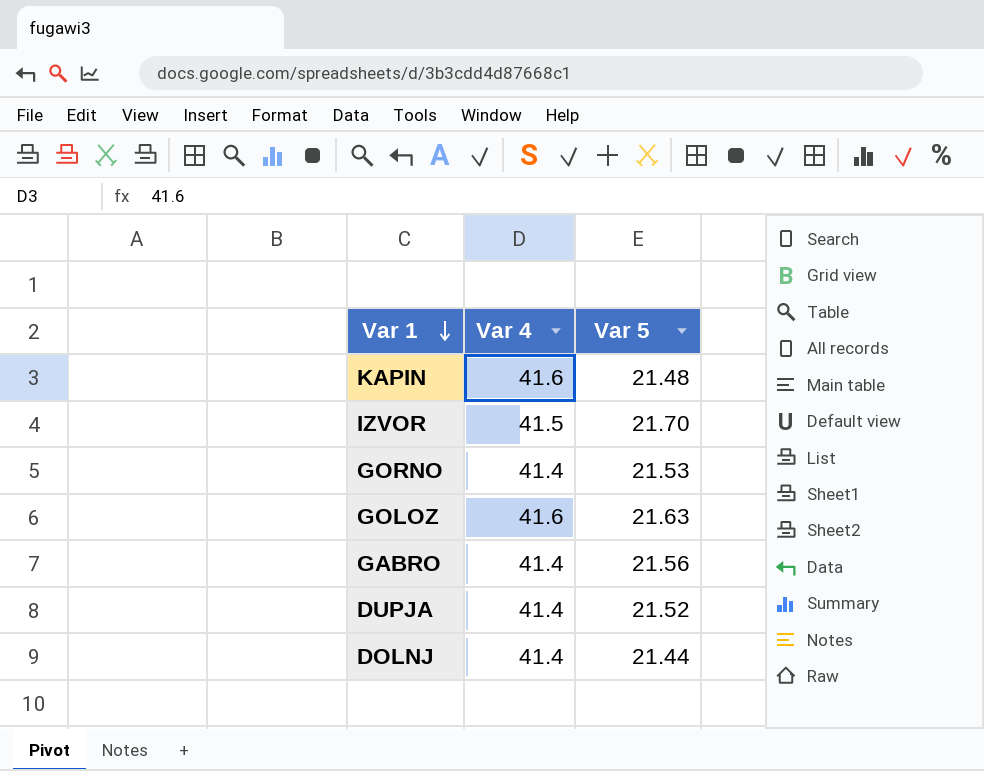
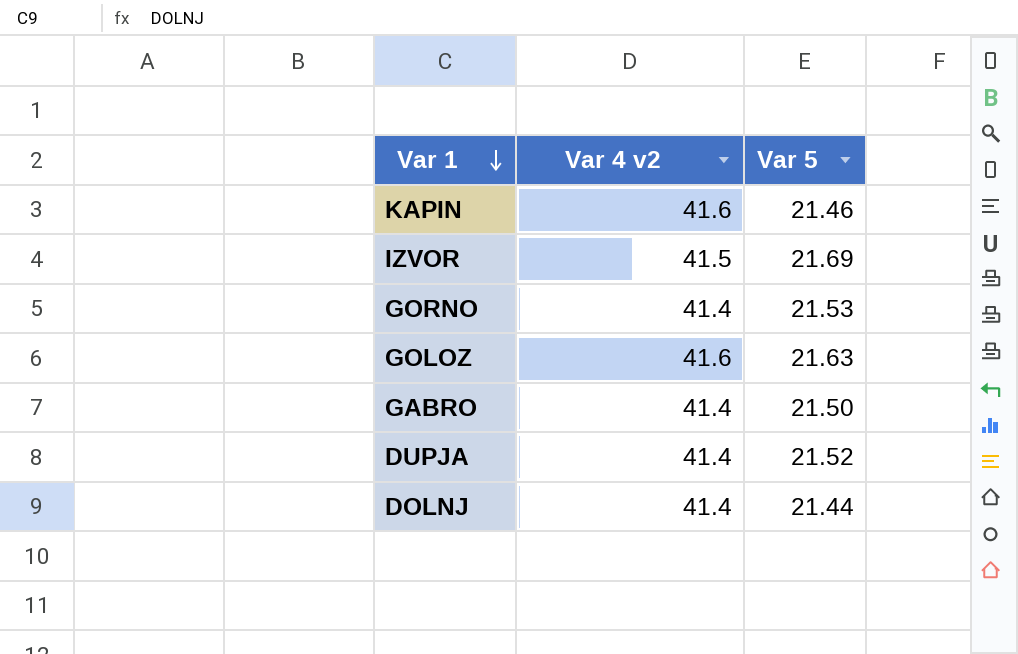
column name: Var 4 -> Var 4 v2
KAPIN | Var 5: 21.48 -> 21.46
IZVOR | Var 5: 21.70 -> 21.69
GABRO | Var 5: 21.56 -> 21.50

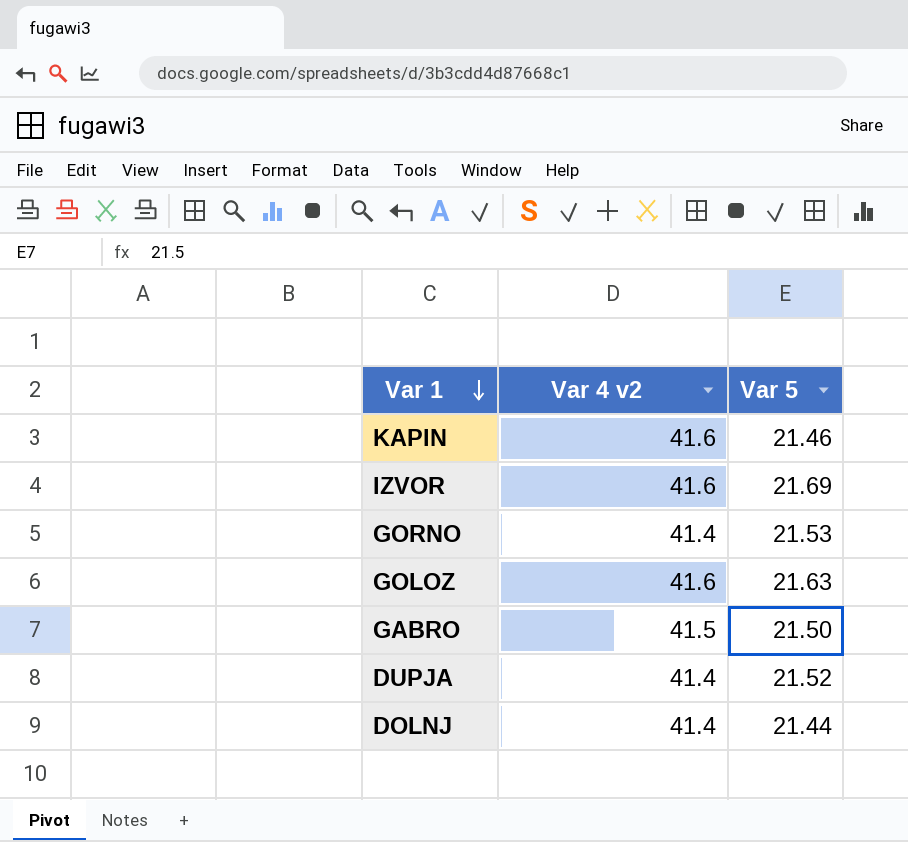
IZVOR | Var 4 v2: 41.5 -> 41.6
GABRO | Var 4 v2: 41.4 -> 41.5

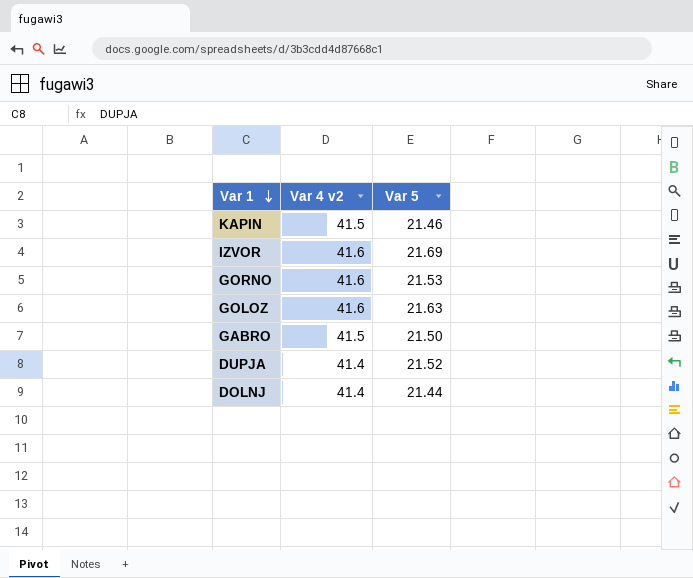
KAPIN | Var 4 v2: 41.6 -> 41.5
GORNO | Var 4 v2: 41.4 -> 41.6

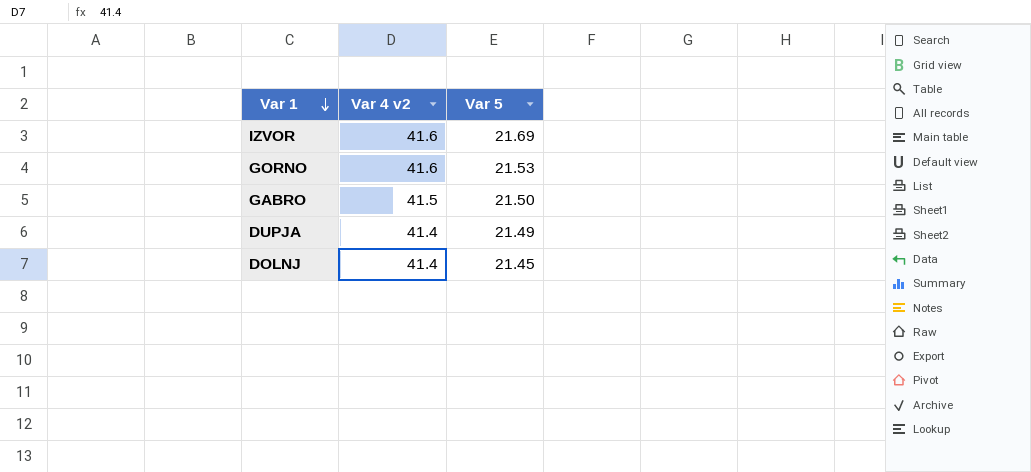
row KAPIN: 41.5 | 21.46 -> none
row GOLOZ: 41.6 | 21.63 -> none
DUPJA | Var 5: 21.52 -> 21.49
DOLNJ | Var 5: 21.44 -> 21.45

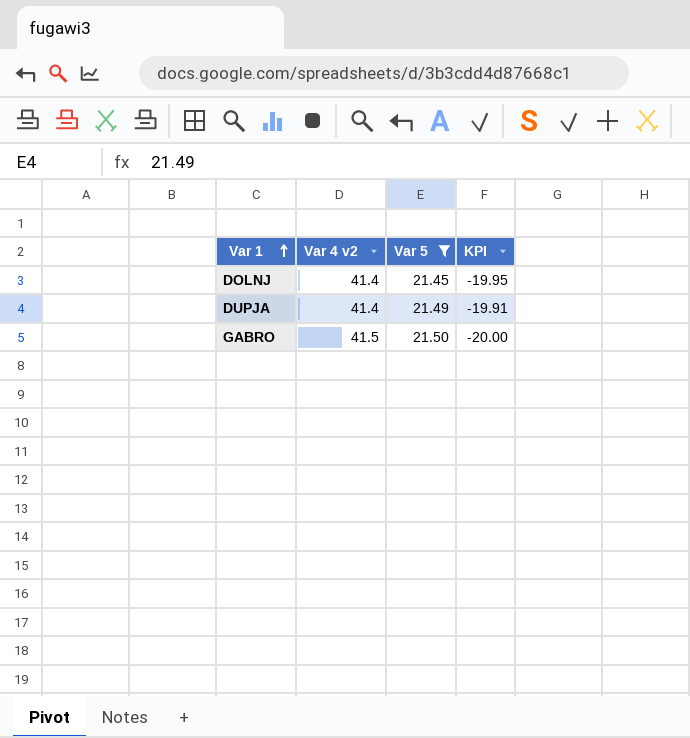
filter: none -> Var 5 <= 21.50
row order: Var 1 descending -> Var 1 ascending
column KPI | formula: none -> [Var 5] - [Var 4 v2]

